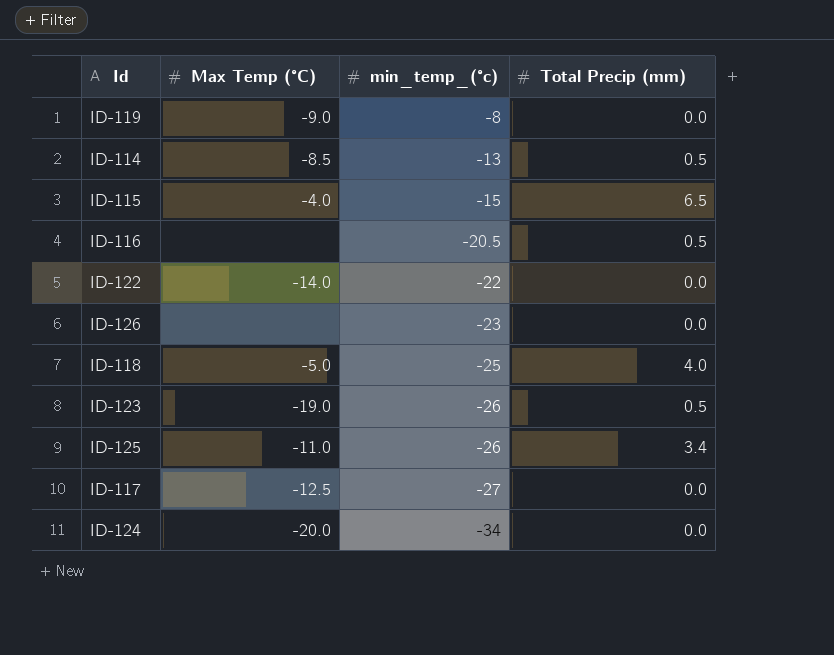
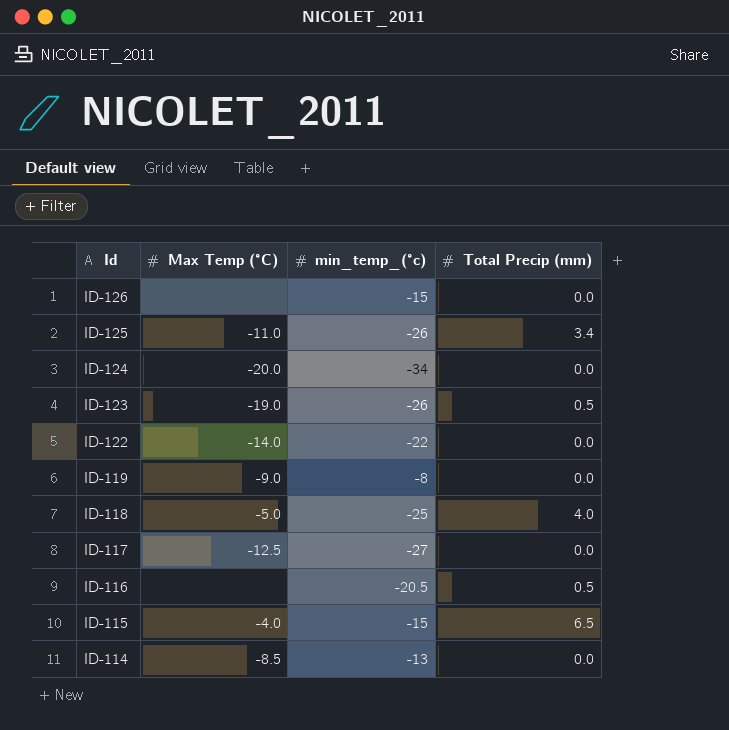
row order: min_temp_(°c) descending -> Id descending
ID-126 | min_temp_(°c): -23 -> -15
ID-114 | Total Precip (mm): 0.5 -> 0.0

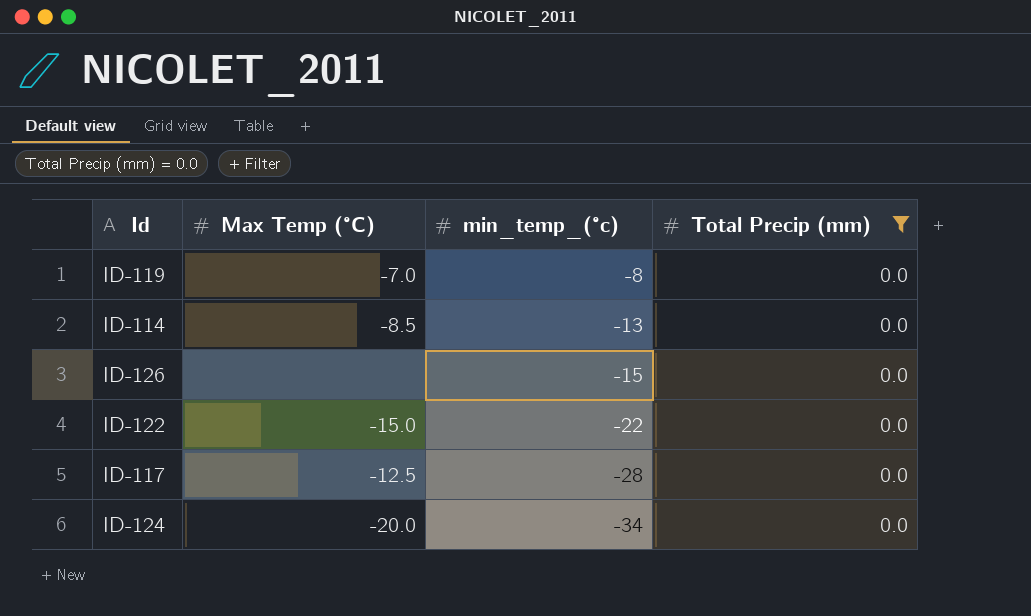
filter: none -> Total Precip (mm) = 0.0
row order: Id descending -> min_temp_(°c) descending
ID-119 | Max Temp (°C): -9.0 -> -7.0
ID-122 | Max Temp (°C): -14.0 -> -15.0
ID-117 | min_temp_(°c): -27 -> -28

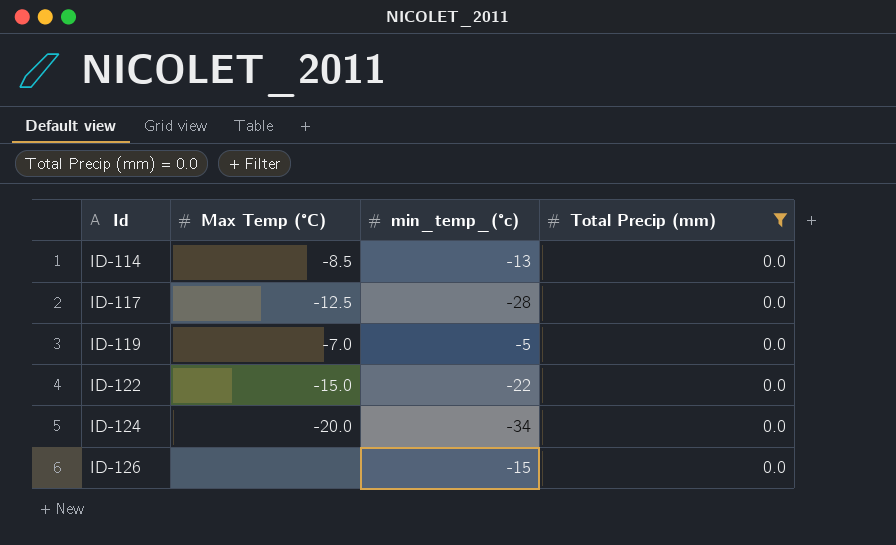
row order: min_temp_(°c) descending -> Id ascending
ID-119 | min_temp_(°c): -8 -> -5

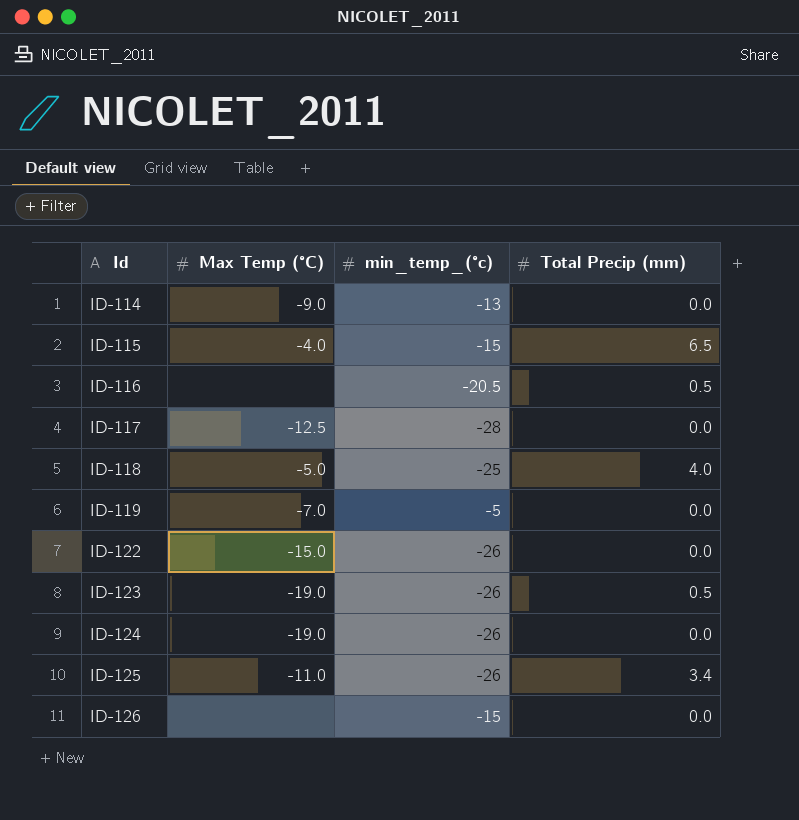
filter: Total Precip (mm) = 0.0 -> none
ID-114 | Max Temp (°C): -8.5 -> -9.0
ID-122 | min_temp_(°c): -22 -> -26
ID-124 | Max Temp (°C): -20.0 -> -19.0
ID-124 | min_temp_(°c): -34 -> -26

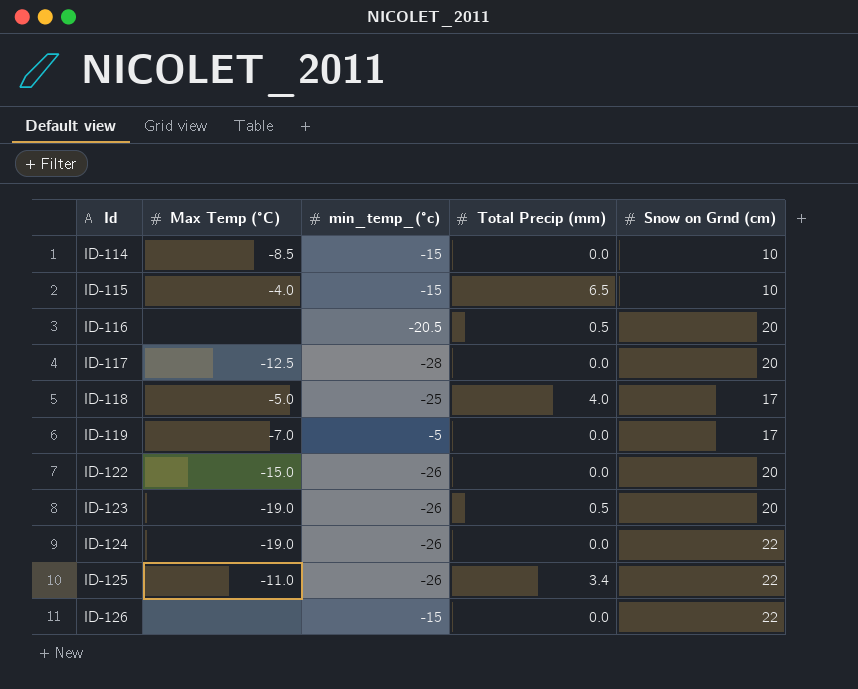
column Snow on Grnd (cm) | position: none -> 5
ID-114 | Max Temp (°C): -9.0 -> -8.5
ID-114 | min_temp_(°c): -13 -> -15

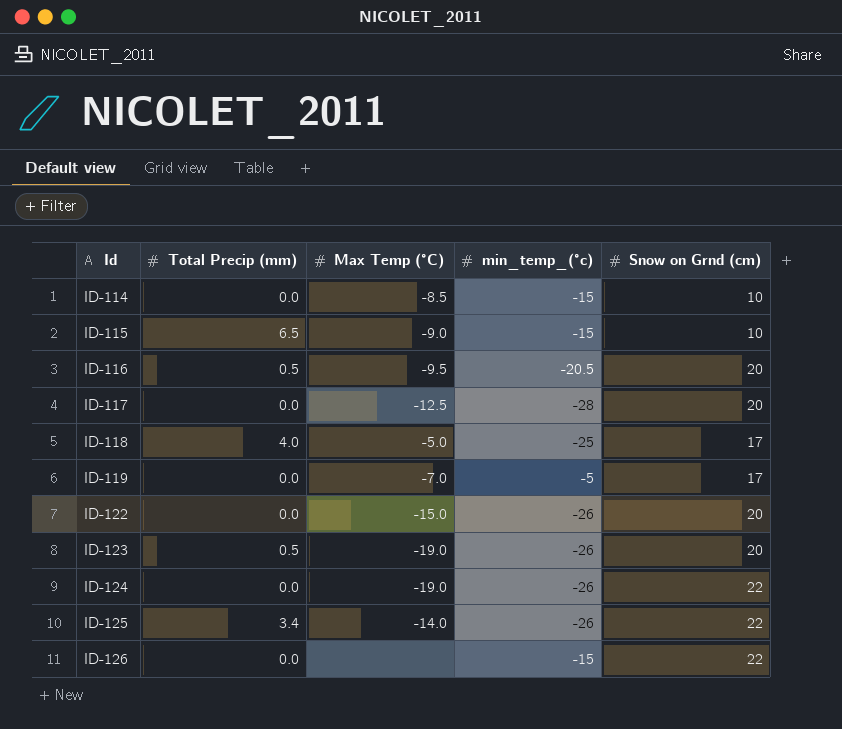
column Total Precip (mm) | position: 4 -> 2
ID-115 | Max Temp (°C): -4.0 -> -9.0
ID-116 | Max Temp (°C): none -> -9.5
ID-125 | Max Temp (°C): -11.0 -> -14.0

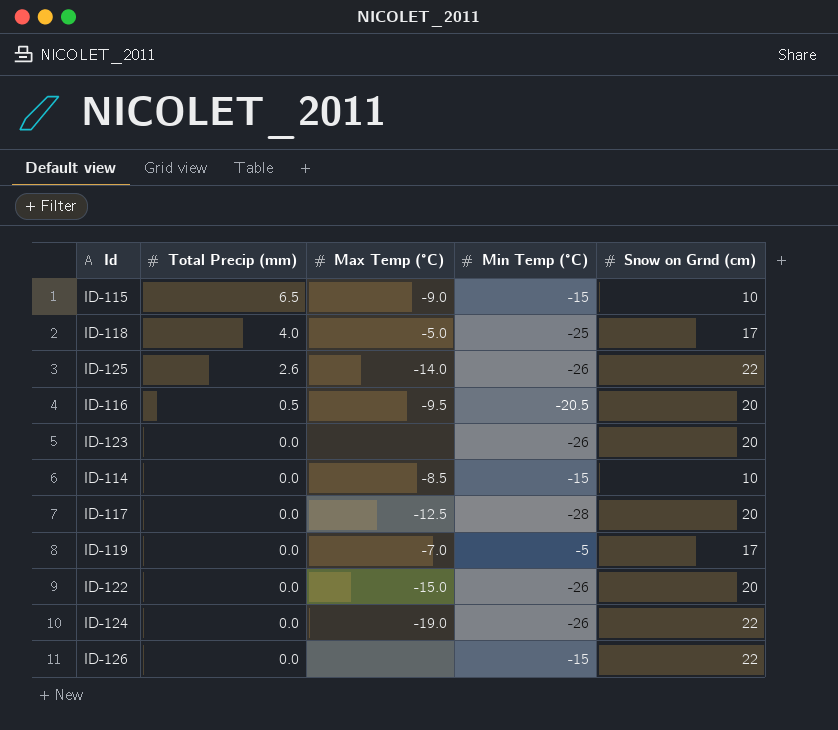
row order: Id ascending -> Total Precip (mm) descending
column name: min_temp_(°c) -> Min Temp (°C)
ID-125 | Total Precip (mm): 3.4 -> 2.6
ID-123 | Total Precip (mm): 0.5 -> 0.0
ID-123 | Max Temp (°C): -19.0 -> none

